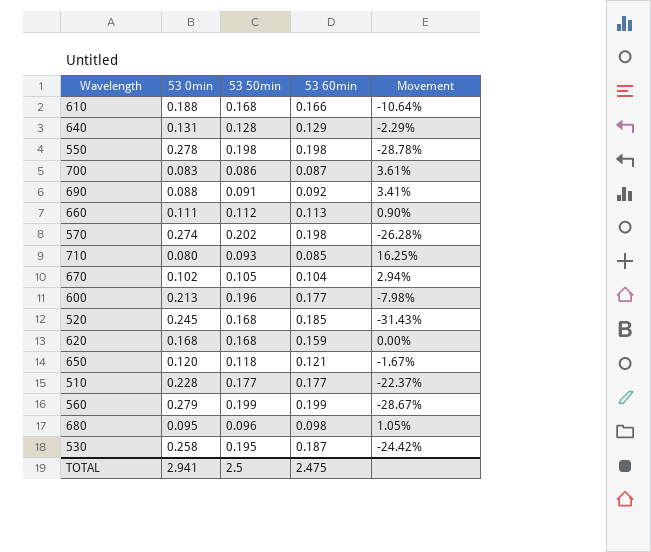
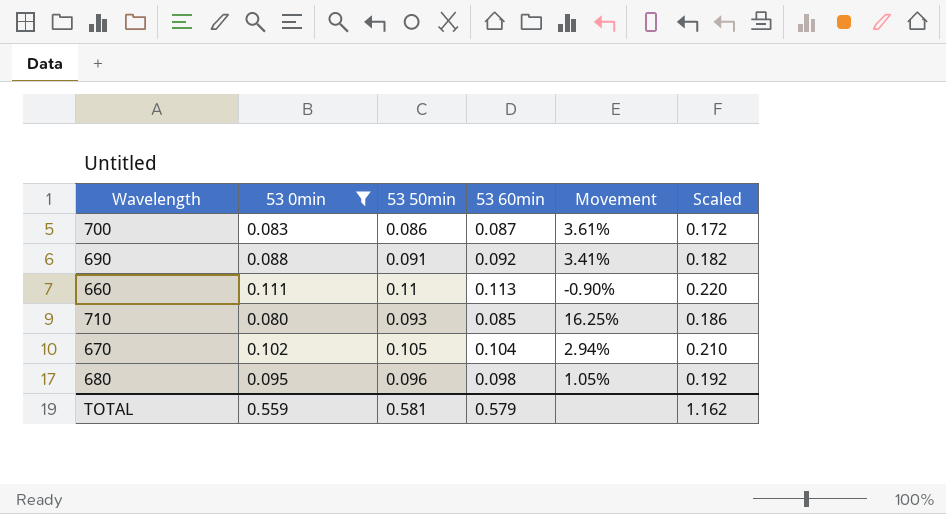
filter: none -> 53 0min <= 0.111
column Scaled | formula: none -> [53 50min] * 2
660 | 53 50min: 0.112 -> 0.11
660 | Movement: 0.90% -> -0.90%
TOTAL | 53 0min: 2.941 -> 0.559
TOTAL | 53 50min: 2.5 -> 0.581
TOTAL | 53 60min: 2.475 -> 0.579

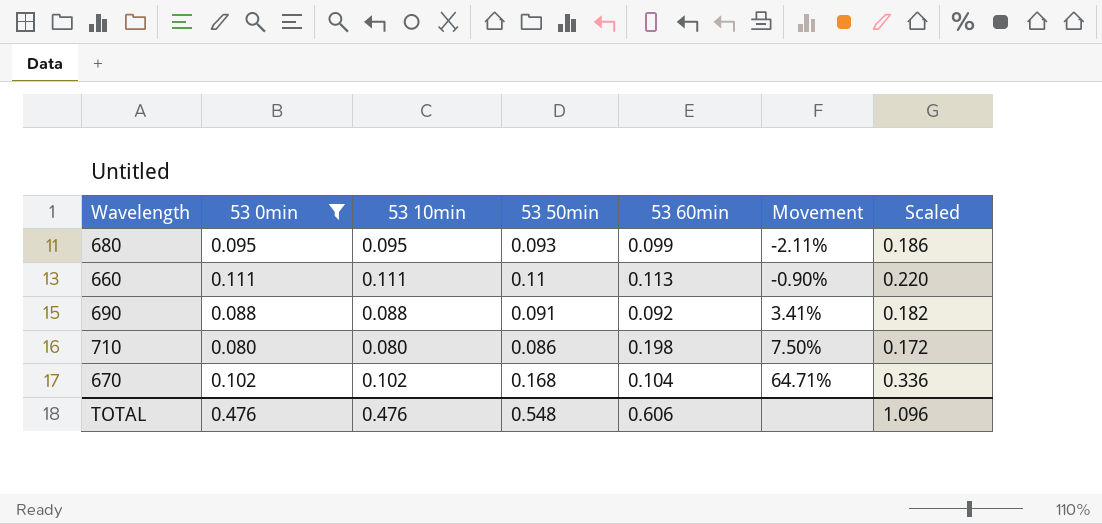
row order: none -> Movement ascending
column 53 10min | position: none -> 3
row 700: 0.083 | 0.086 | 0.087 | 3.61% | 0.172 -> none
680 | 53 50min: 0.096 -> 0.093
680 | 53 60min: 0.098 -> 0.099
680 | Movement: 1.05% -> -2.11%
680 | Scaled: 0.192 -> 0.186
710 | 53 50min: 0.093 -> 0.086
710 | 53 60min: 0.085 -> 0.198
710 | Movement: 16.25% -> 7.50%
710 | Scaled: 0.186 -> 0.172
670 | 53 50min: 0.105 -> 0.168
670 | Movement: 2.94% -> 64.71%
670 | Scaled: 0.210 -> 0.336
TOTAL | 53 0min: 0.559 -> 0.476
TOTAL | 53 50min: 0.581 -> 0.548
TOTAL | 53 60min: 0.579 -> 0.606
TOTAL | Scaled: 1.162 -> 1.096

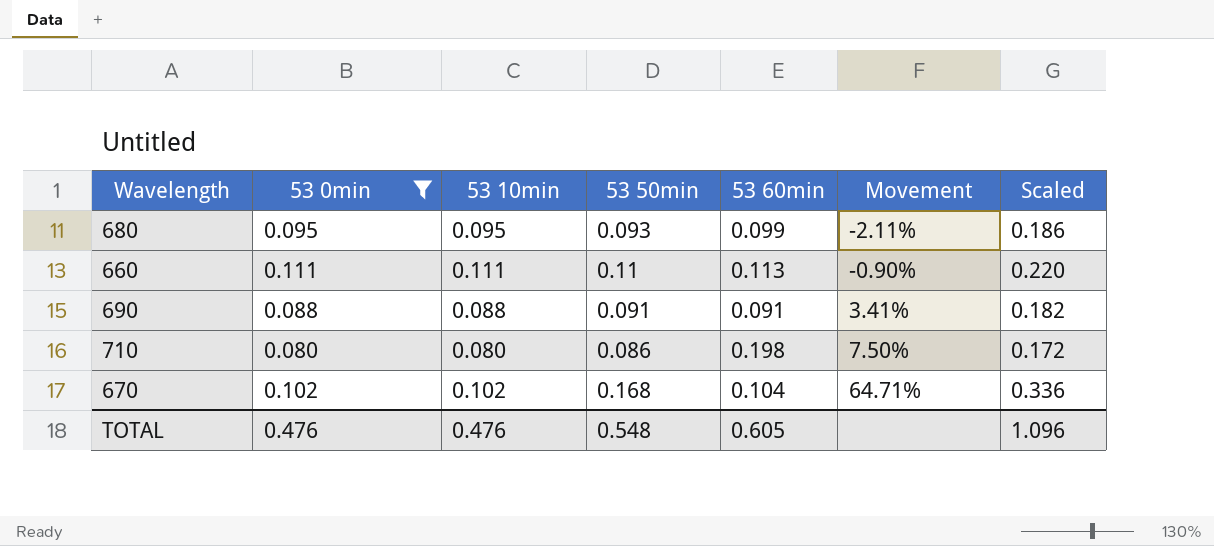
690 | 53 60min: 0.092 -> 0.091
TOTAL | 53 60min: 0.606 -> 0.605

